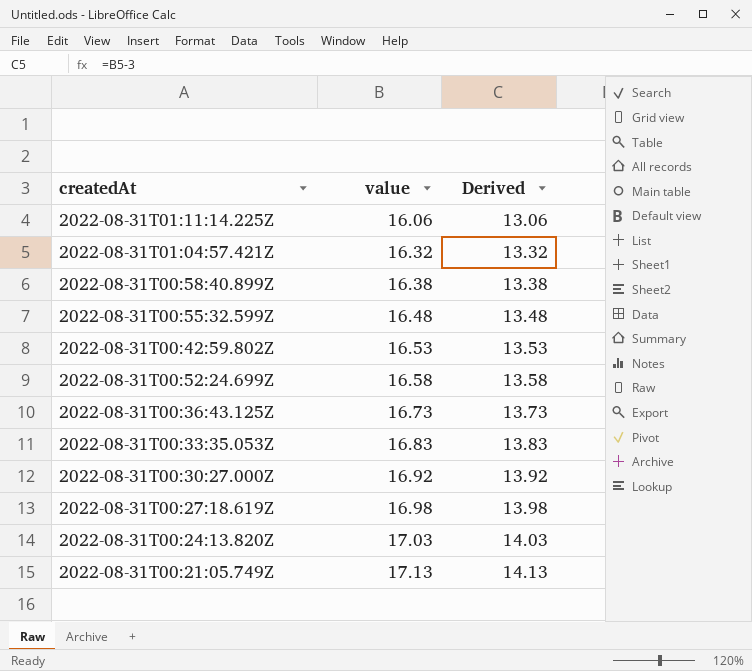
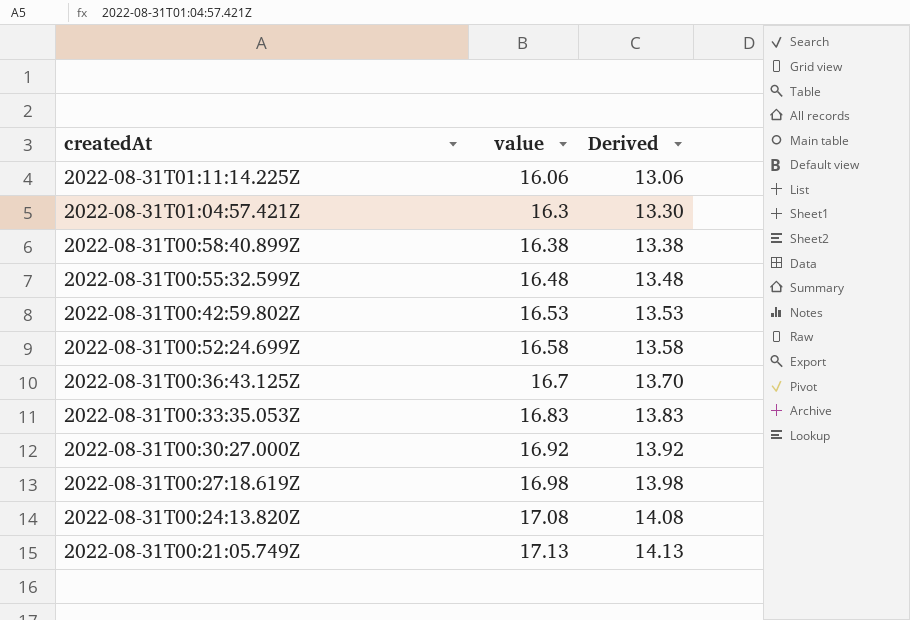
2022-08-31T01:04:57.421Z | value: 16.32 -> 16.3
2022-08-31T01:04:57.421Z | Derived: 13.32 -> 13.30
2022-08-31T00:36:43.125Z | value: 16.73 -> 16.7
2022-08-31T00:36:43.125Z | Derived: 13.73 -> 13.70
2022-08-31T00:24:13.820Z | value: 17.03 -> 17.08
2022-08-31T00:24:13.820Z | Derived: 14.03 -> 14.08

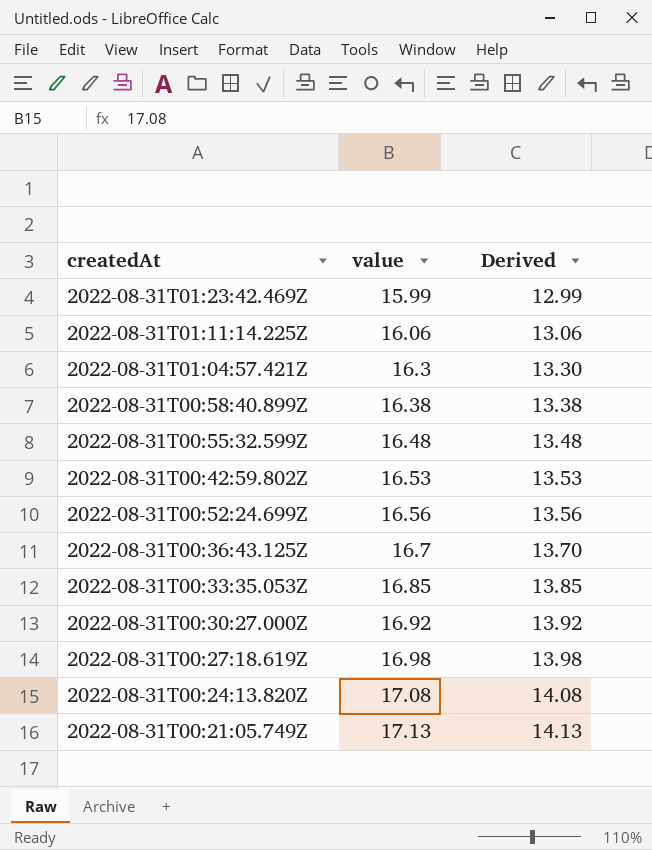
row 2022-08-31T01:23:42.469Z: none -> 15.99 | 12.99
2022-08-31T00:52:24.699Z | value: 16.58 -> 16.56
2022-08-31T00:52:24.699Z | Derived: 13.58 -> 13.56
2022-08-31T00:33:35.053Z | value: 16.83 -> 16.85
2022-08-31T00:33:35.053Z | Derived: 13.83 -> 13.85

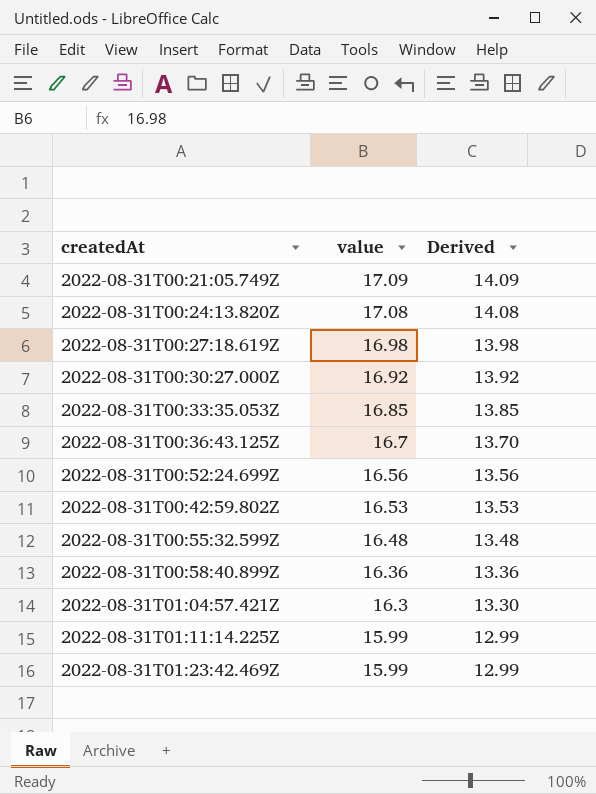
row order: value ascending -> value descending
2022-08-31T00:21:05.749Z | value: 17.13 -> 17.09
2022-08-31T00:21:05.749Z | Derived: 14.13 -> 14.09
2022-08-31T00:58:40.899Z | value: 16.38 -> 16.36
2022-08-31T00:58:40.899Z | Derived: 13.38 -> 13.36
2022-08-31T01:11:14.225Z | value: 16.06 -> 15.99
2022-08-31T01:11:14.225Z | Derived: 13.06 -> 12.99

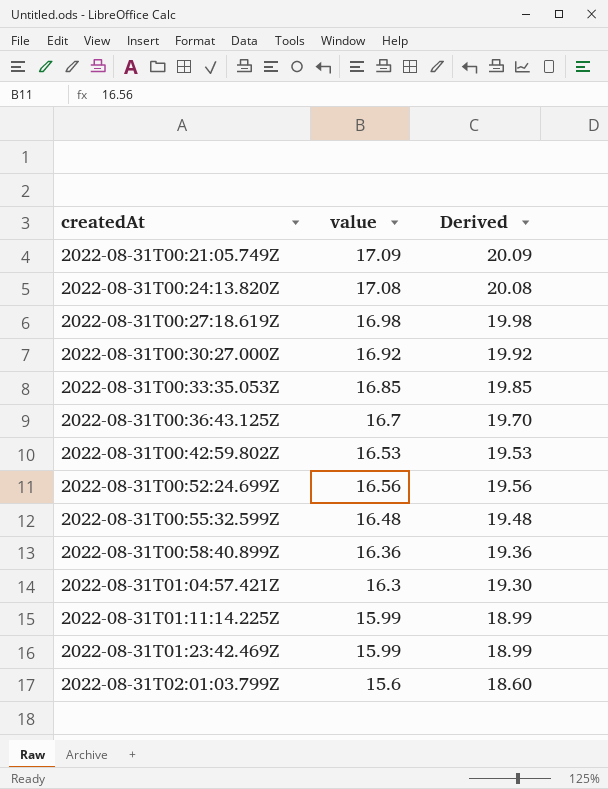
row order: value descending -> createdAt ascending
column Derived | formula: [value] - 3 -> [value] + 3
row 2022-08-31T02:01:03.799Z: none -> 15.6 | 18.60

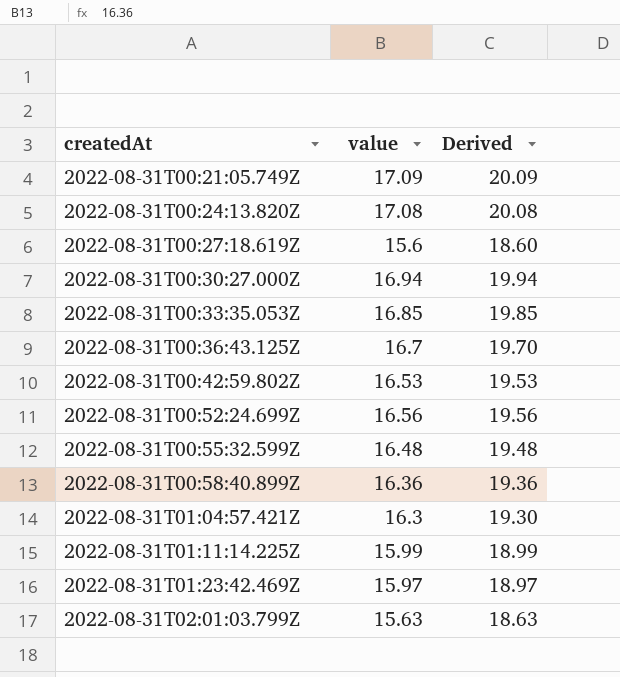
2022-08-31T00:27:18.619Z | value: 16.98 -> 15.6
2022-08-31T00:27:18.619Z | Derived: 19.98 -> 18.60
2022-08-31T00:30:27.000Z | value: 16.92 -> 16.94
2022-08-31T00:30:27.000Z | Derived: 19.92 -> 19.94
2022-08-31T01:23:42.469Z | value: 15.99 -> 15.97
2022-08-31T01:23:42.469Z | Derived: 18.99 -> 18.97
2022-08-31T02:01:03.799Z | value: 15.6 -> 15.63
2022-08-31T02:01:03.799Z | Derived: 18.60 -> 18.63

